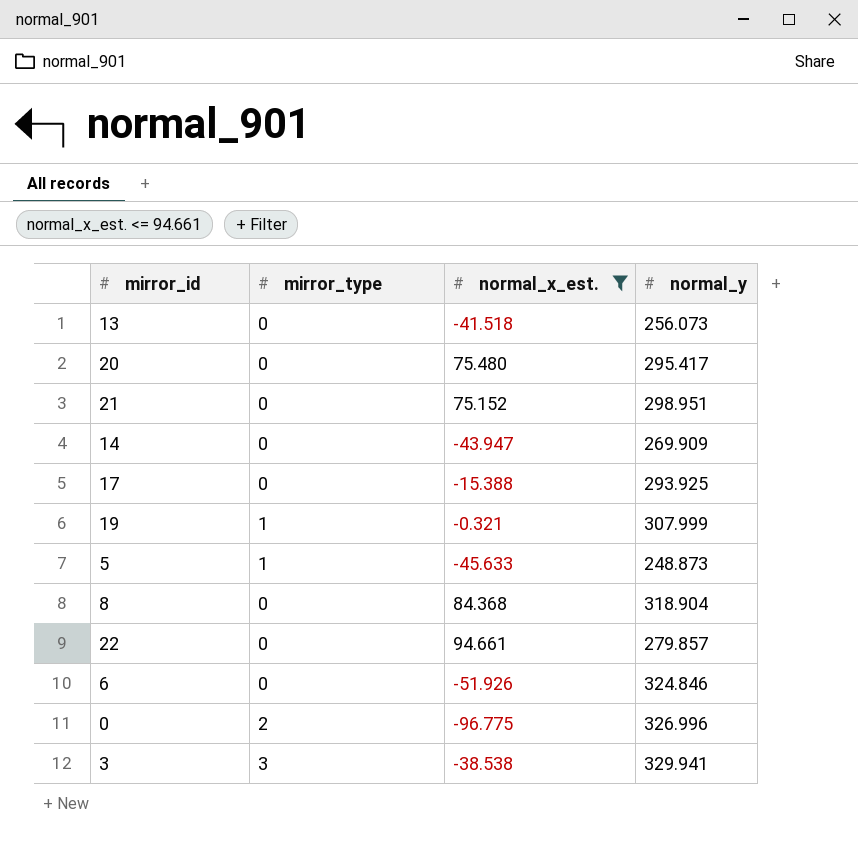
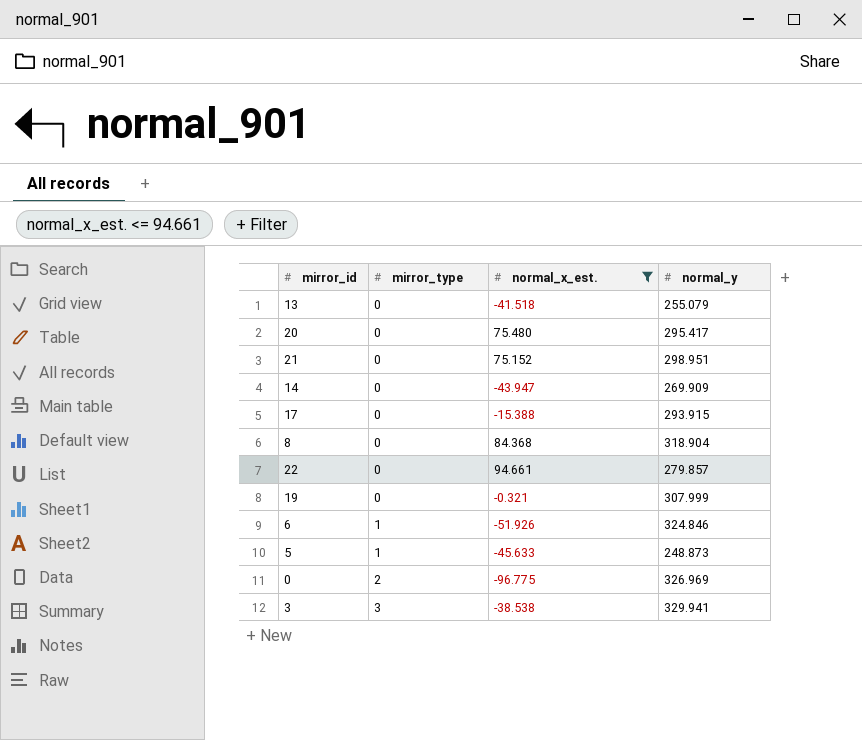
row order: none -> mirror_type ascending
13 | normal_y: 256.073 -> 255.079
17 | normal_y: 293.925 -> 293.915
19 | mirror_type: 1 -> 0
6 | mirror_type: 0 -> 1
0 | normal_y: 326.996 -> 326.969

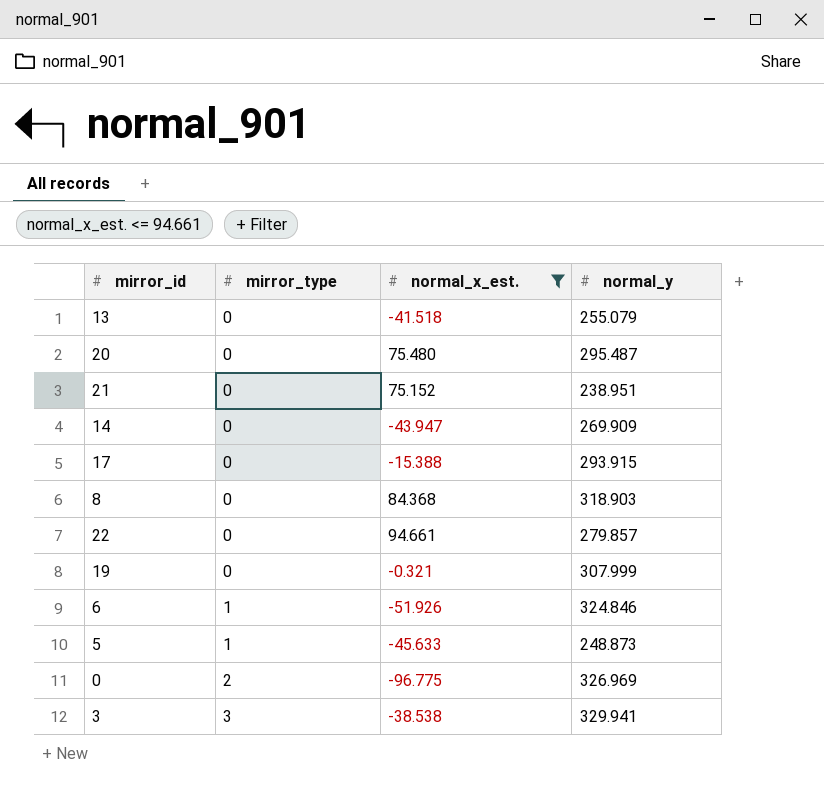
20 | normal_y: 295.417 -> 295.487
21 | normal_y: 298.951 -> 238.951
8 | normal_y: 318.904 -> 318.903

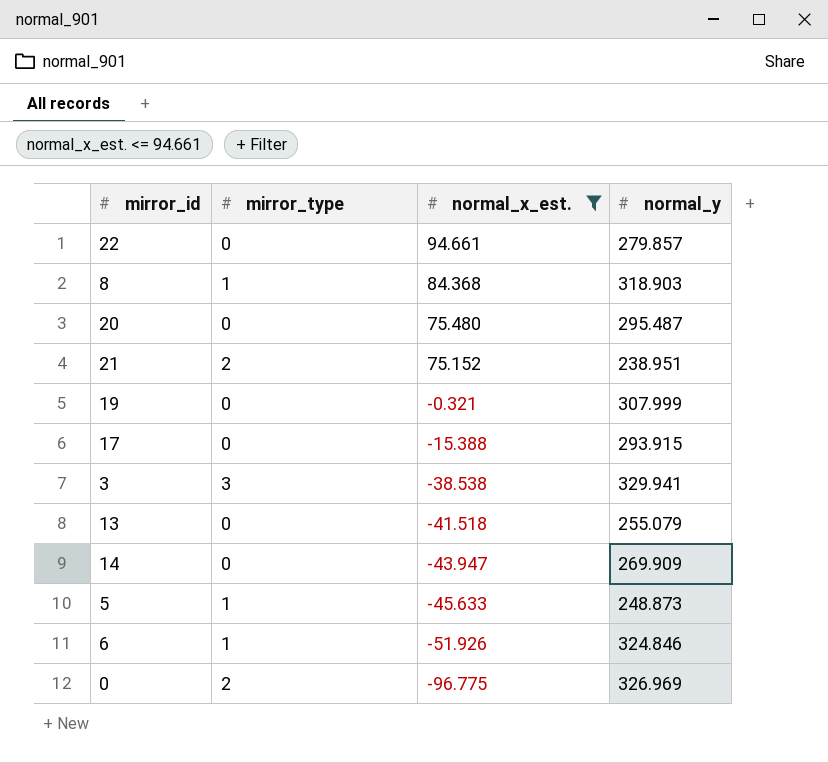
row order: mirror_type ascending -> normal_x_est. descending
8 | mirror_type: 0 -> 1
21 | mirror_type: 0 -> 2

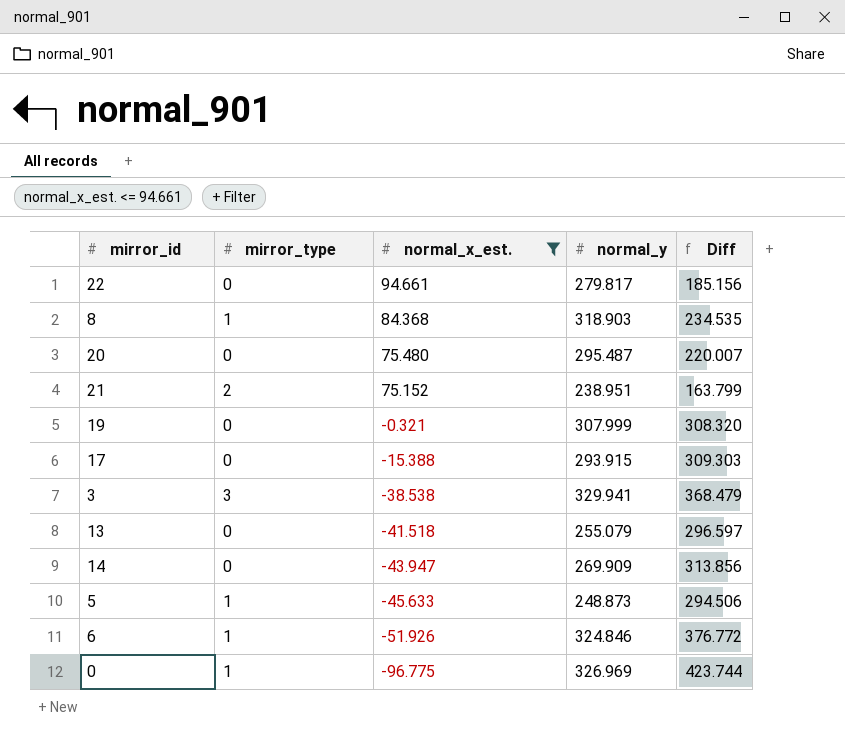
column Diff | formula: none -> [normal_y] - [normal_x_est.]
22 | normal_y: 279.857 -> 279.817
0 | mirror_type: 2 -> 1

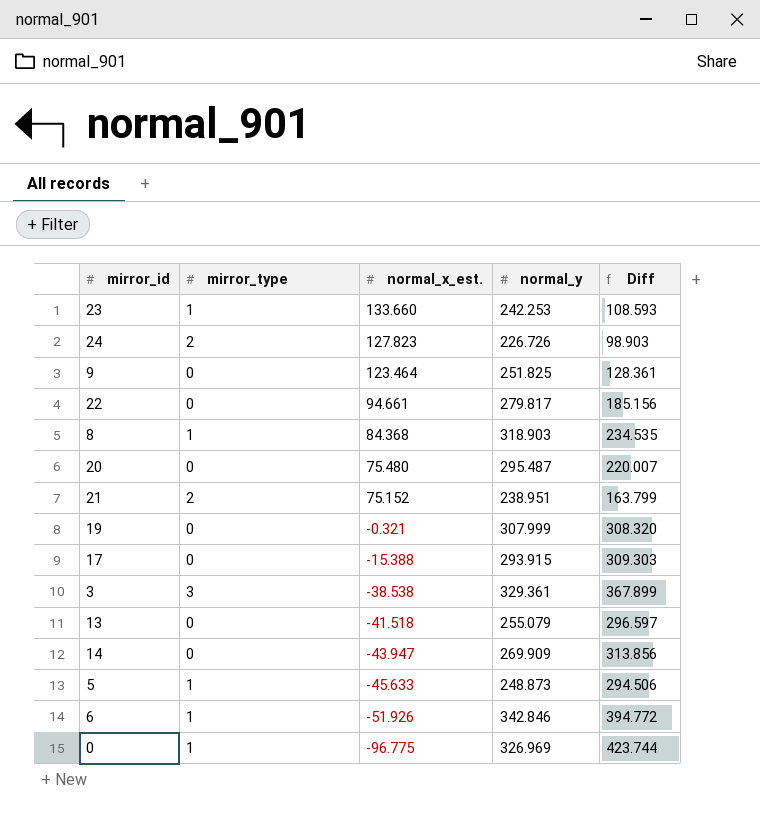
filter: normal_x_est. <= 94.661 -> none
3 | normal_y: 329.941 -> 329.361
3 | Diff: 368.479 -> 367.899
6 | normal_y: 324.846 -> 342.846
6 | Diff: 376.772 -> 394.772

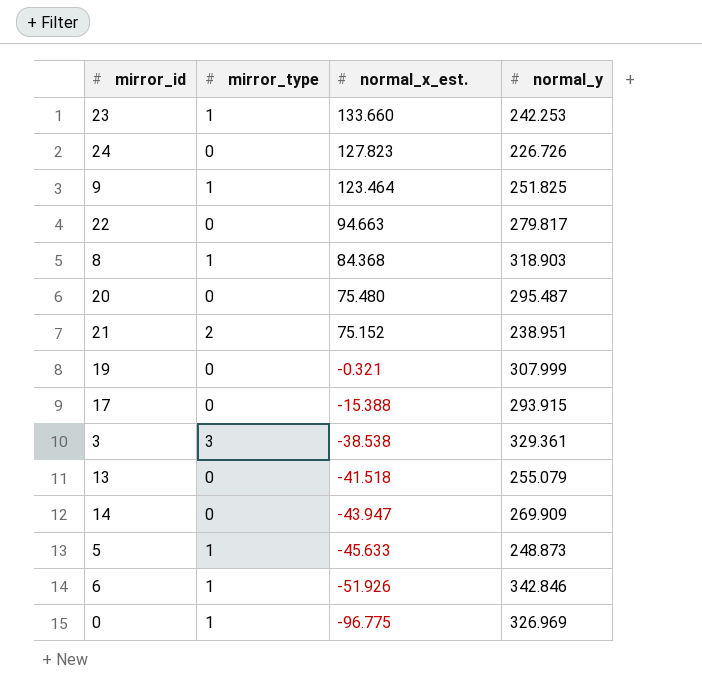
column Diff | formula: [normal_y] - [normal_x_est.] -> none
24 | mirror_type: 2 -> 0
9 | mirror_type: 0 -> 1
22 | normal_x_est.: 94.661 -> 94.663

